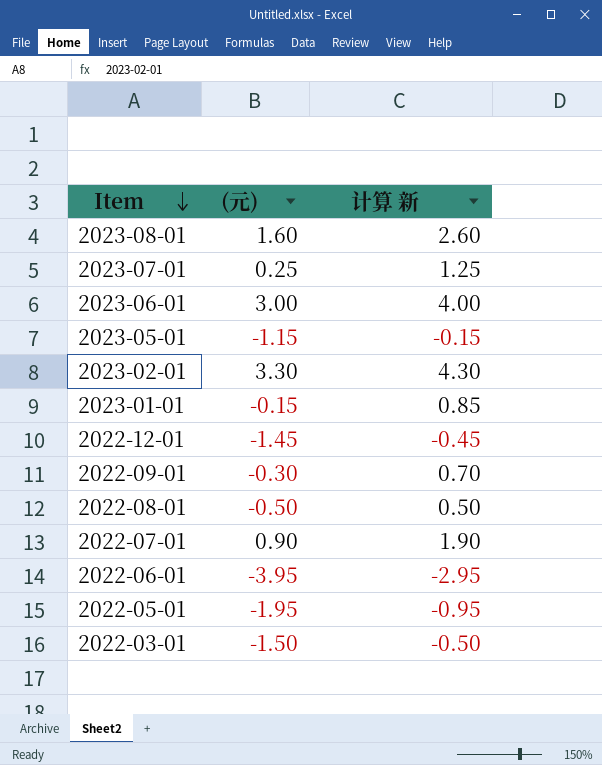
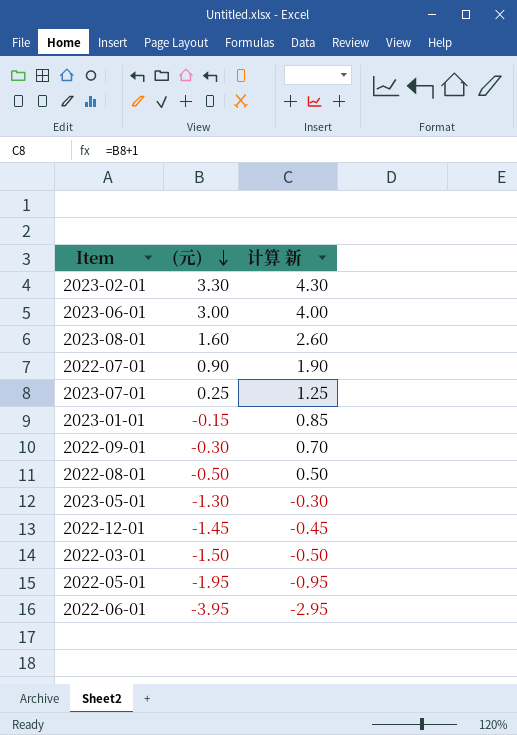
row order: Item descending -> (元) descending
2023-05-01 | (元): -1.15 -> -1.30
2023-05-01 | 计算 新: -0.15 -> -0.30

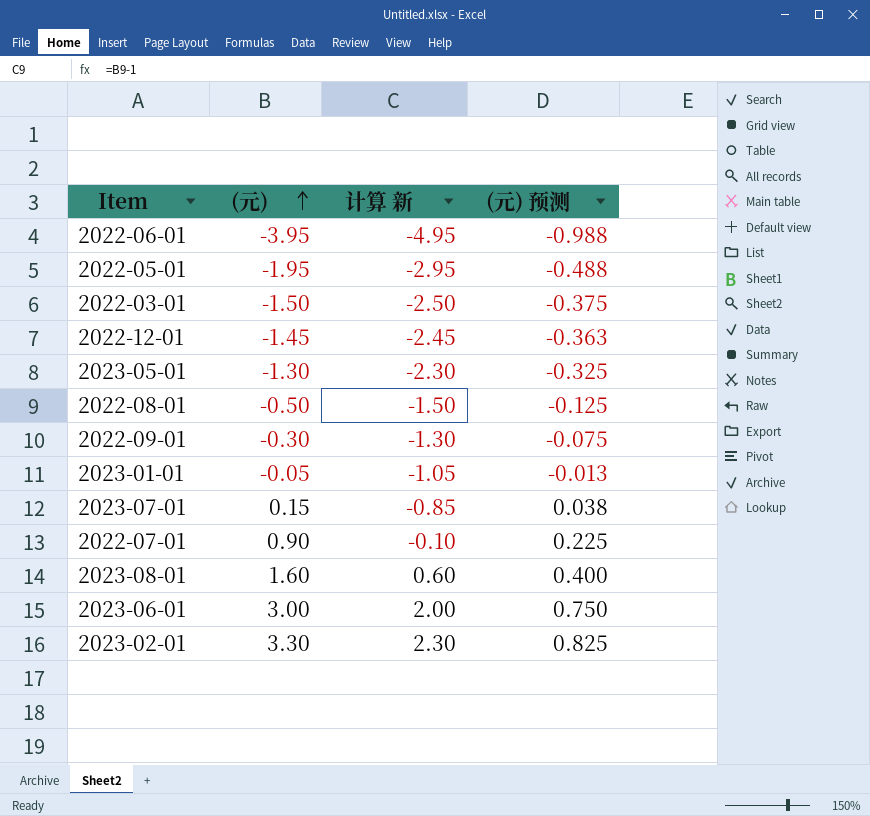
row order: (元) descending -> (元) ascending
column 计算 新 | formula: [(元)] + 1 -> [(元)] - 1
column (元) 预测 | formula: none -> [(元)] * 0.25
2023-01-01 | (元): -0.15 -> -0.05
2023-07-01 | (元): 0.25 -> 0.15

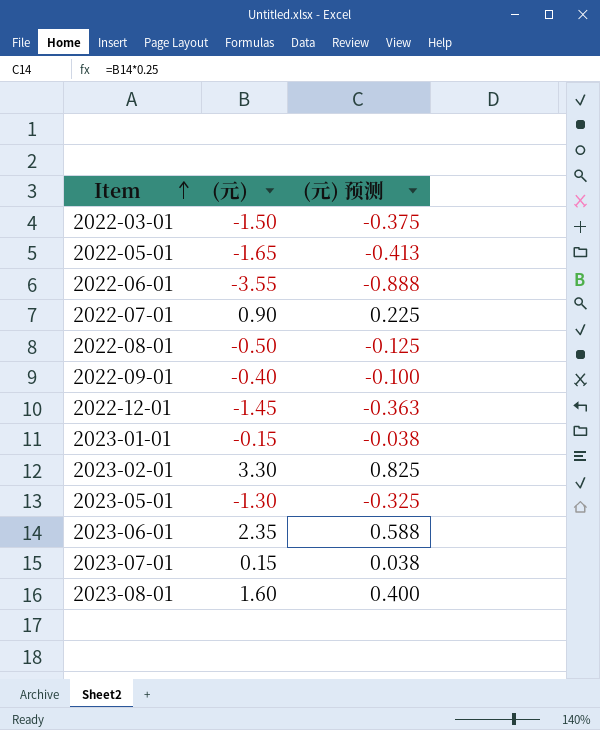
row order: (元) ascending -> Item ascending
column 计算 新 | formula: [(元)] - 1 -> none
2022-05-01 | (元): -1.95 -> -1.65
2022-05-01 | (元) 预测: -0.488 -> -0.413
2022-06-01 | (元): -3.95 -> -3.55
2022-06-01 | (元) 预测: -0.988 -> -0.888
2022-09-01 | (元): -0.30 -> -0.40
2022-09-01 | (元) 预测: -0.075 -> -0.100
2023-01-01 | (元): -0.05 -> -0.15
2023-01-01 | (元) 预测: -0.013 -> -0.038
2023-06-01 | (元): 3.00 -> 2.35
2023-06-01 | (元) 预测: 0.750 -> 0.588

